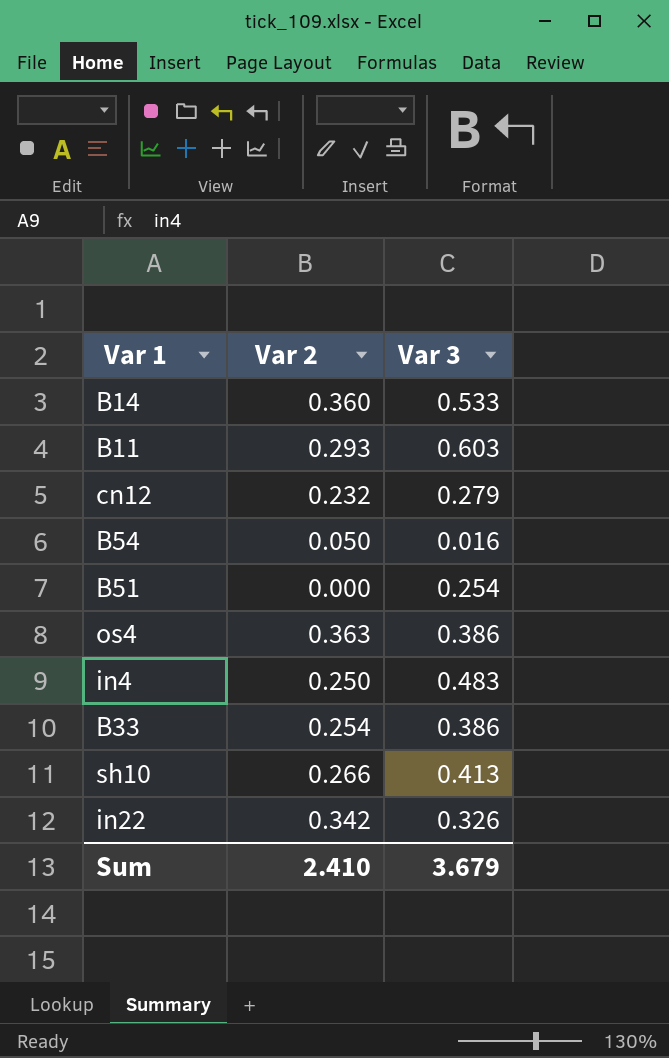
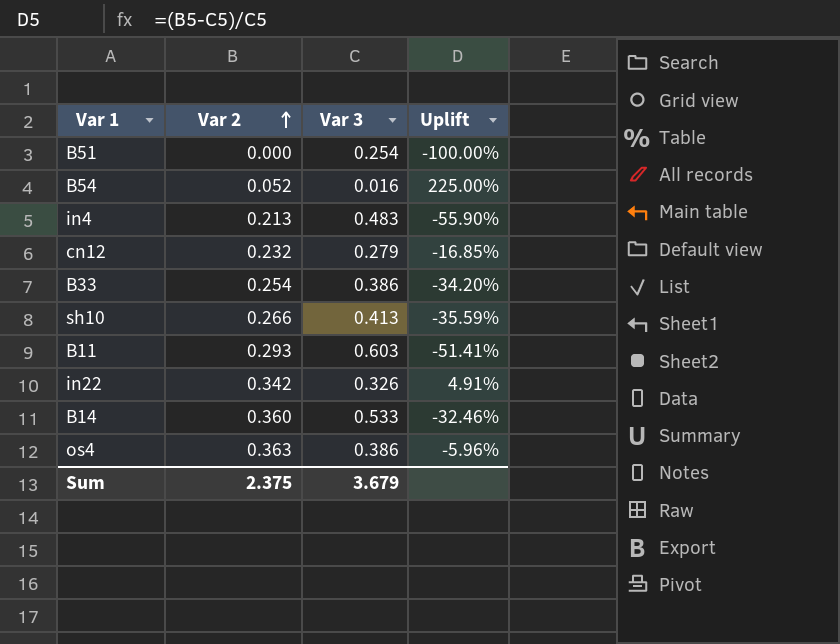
row order: none -> Var 2 ascending
column Uplift | formula: none -> ([Var 2] - [Var 3]) / [Var 3]
B54 | Var 2: 0.050 -> 0.052
in4 | Var 2: 0.250 -> 0.213
Sum | Var 2: 2.410 -> 2.375

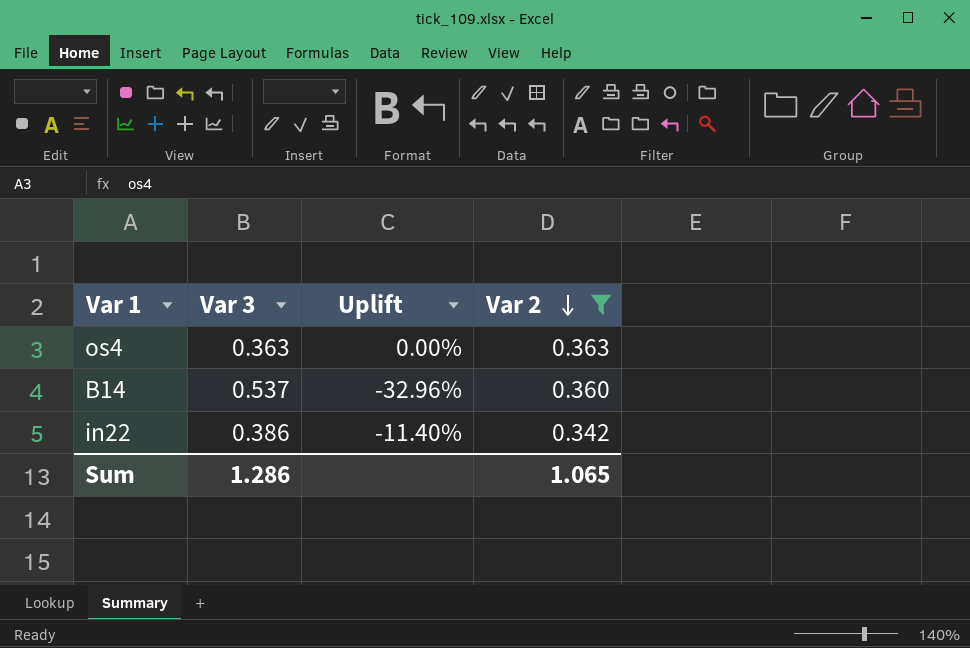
filter: none -> Var 2 >= 0.342
row order: Var 2 ascending -> Var 2 descending
column Var 2 | position: 2 -> 4
os4 | Var 3: 0.386 -> 0.363
os4 | Uplift: -5.96% -> 0.00%
B14 | Var 3: 0.533 -> 0.537
B14 | Uplift: -32.46% -> -32.96%
in22 | Var 3: 0.326 -> 0.386
in22 | Uplift: 4.91% -> -11.40%
Sum | Var 3: 3.679 -> 1.286
Sum | Var 2: 2.375 -> 1.065

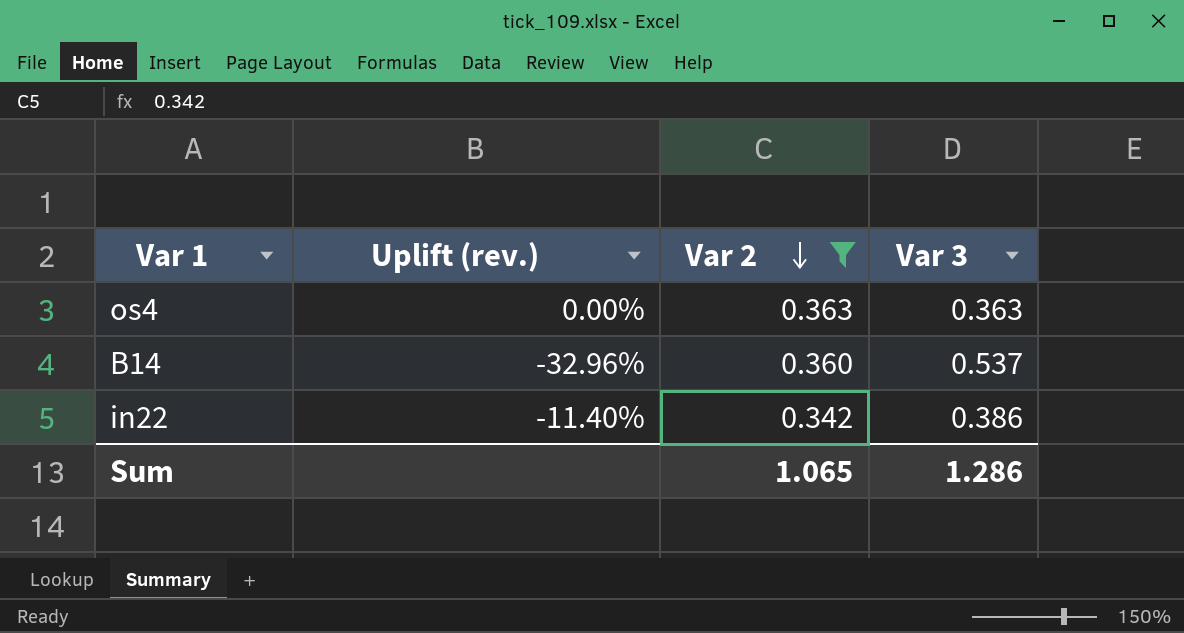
column name: Uplift -> Uplift (rev.)
column Var 3 | position: 2 -> 4

